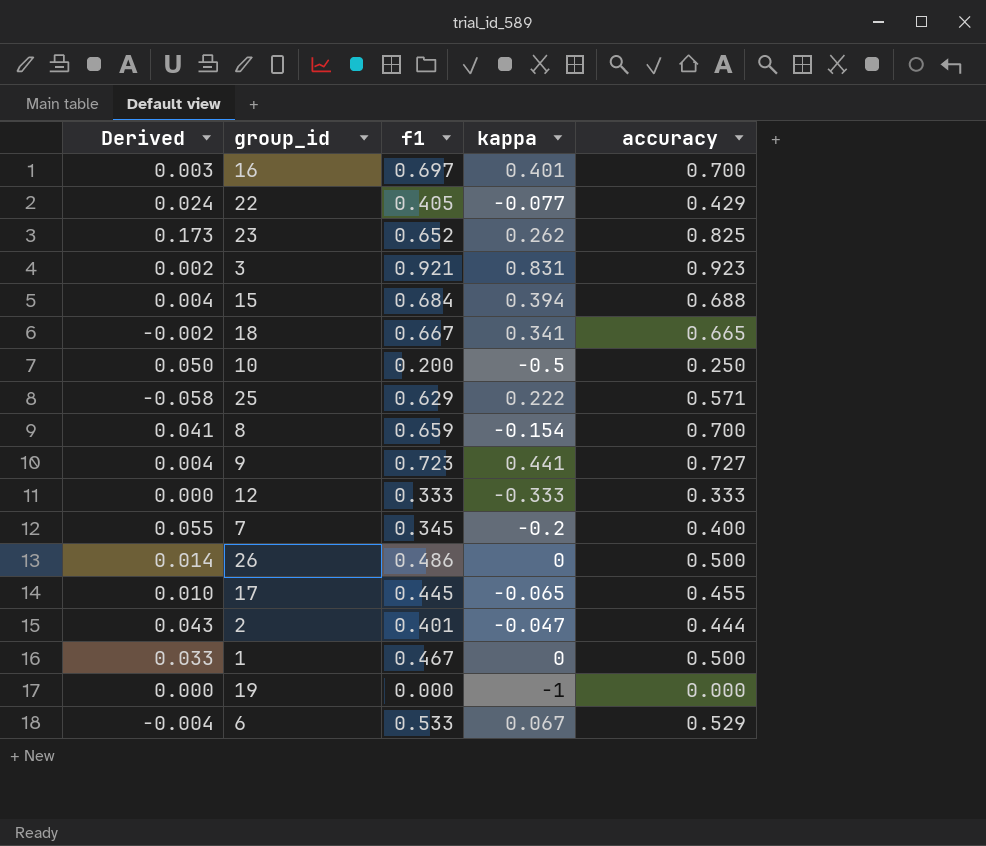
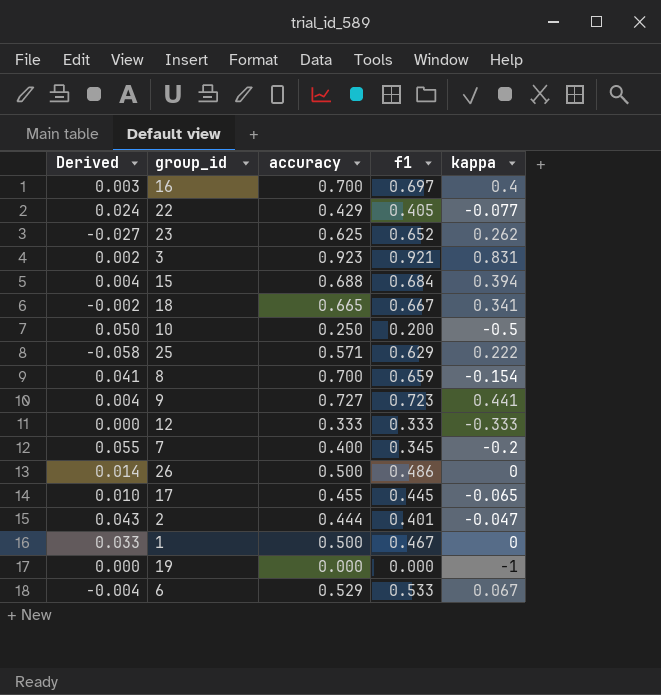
column accuracy | position: 5 -> 3
16 | kappa: 0.401 -> 0.4
23 | Derived: 0.173 -> -0.027
23 | accuracy: 0.825 -> 0.625

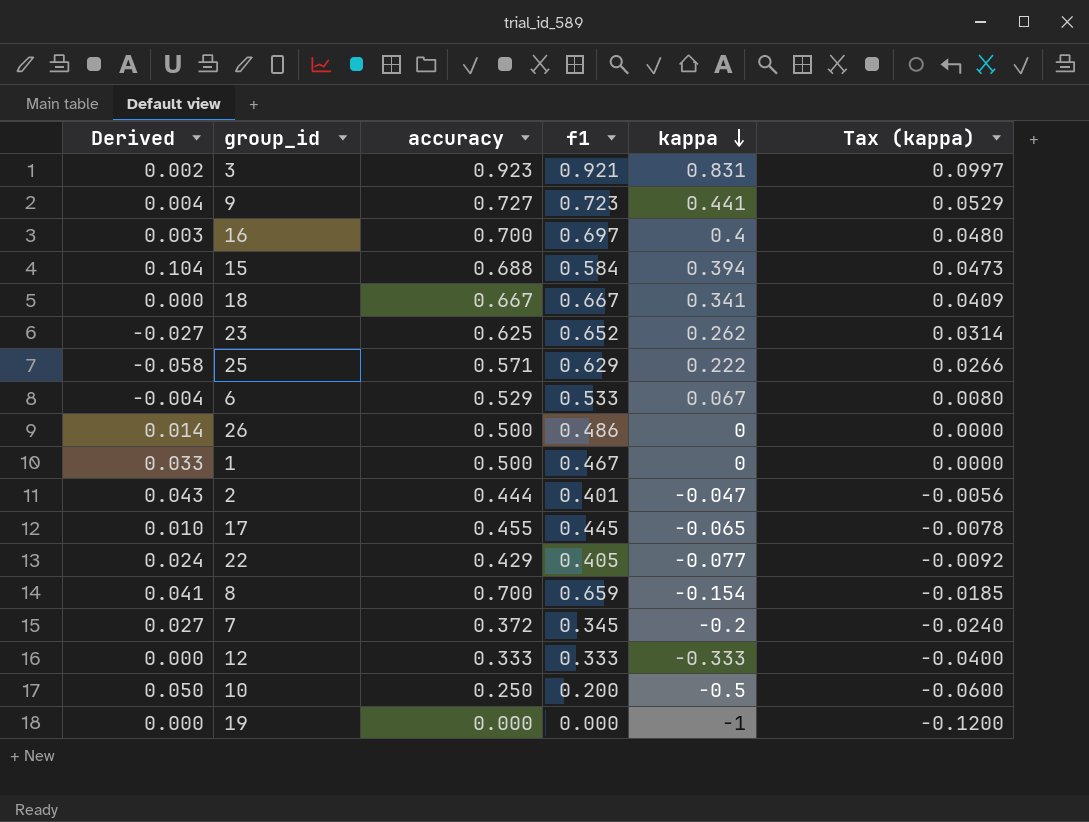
row order: none -> kappa descending
column Tax (kappa) | formula: none -> [kappa] * 0.12
15 | Derived: 0.004 -> 0.104
15 | f1: 0.684 -> 0.584
18 | Derived: -0.002 -> 0.000
18 | accuracy: 0.665 -> 0.667
7 | Derived: 0.055 -> 0.027
7 | accuracy: 0.400 -> 0.372

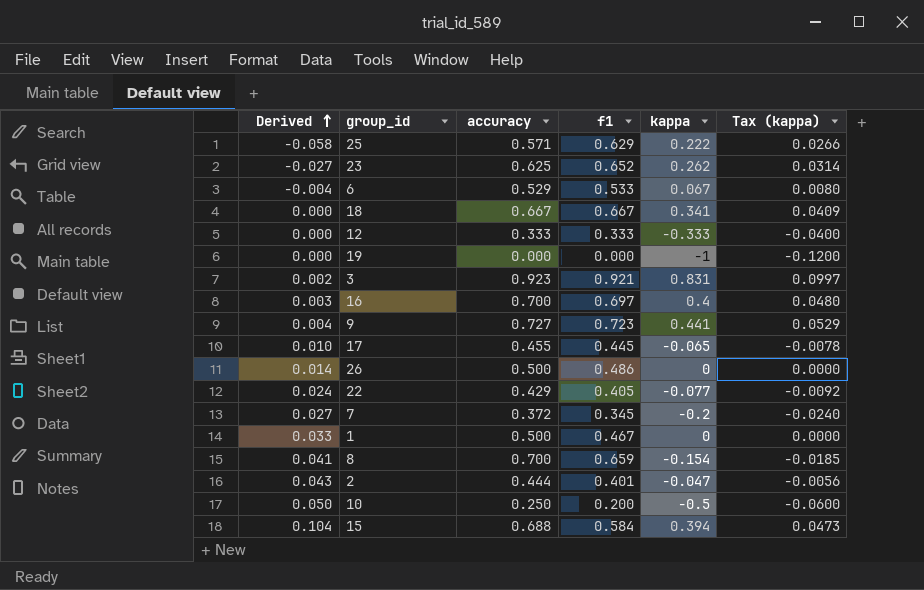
row order: kappa descending -> Derived ascending

